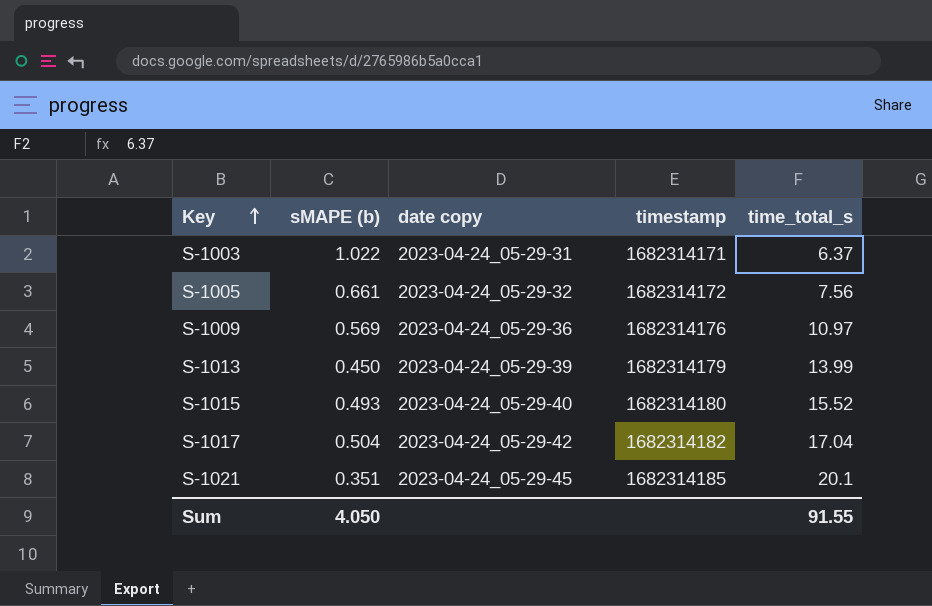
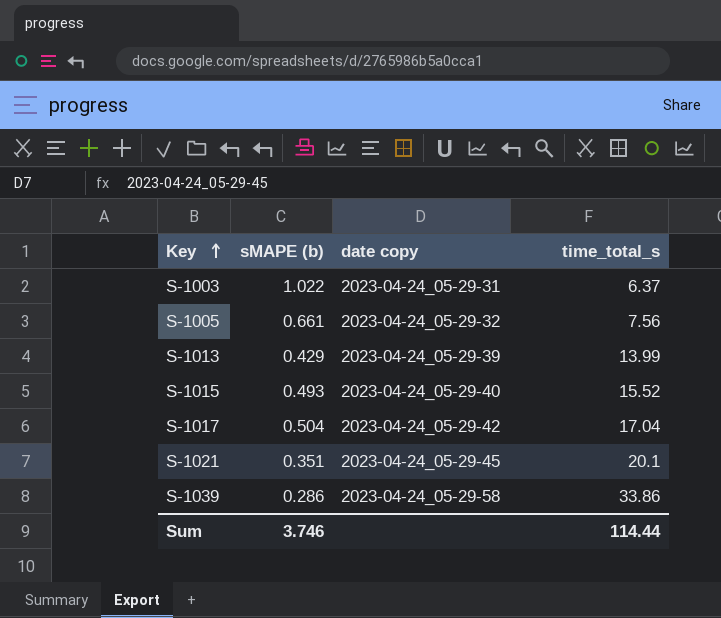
column timestamp | position: 4 -> none
row S-1009: 0.569 | 2023-04-24_05-29-36 | 1682314176 | 10.97 -> none
S-1013 | sMAPE (b): 0.450 -> 0.429
row S-1039: none -> 0.286 | 2023-04-24_05-29-58 | 33.86
Sum | sMAPE (b): 4.050 -> 3.746
Sum | time_total_s: 91.55 -> 114.44

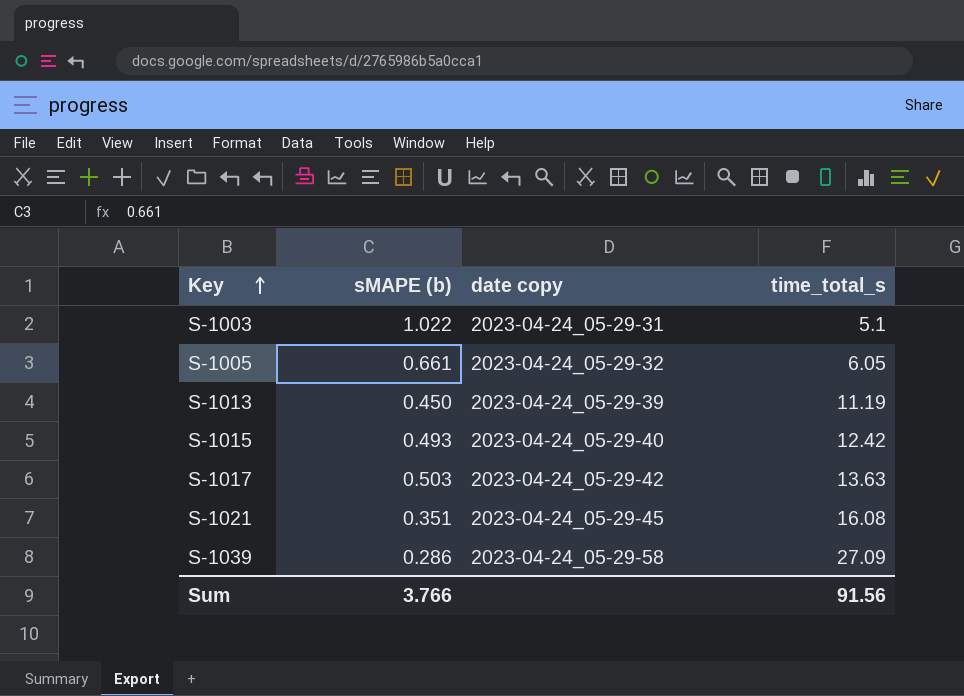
S-1003 | time_total_s: 6.37 -> 5.1
S-1005 | time_total_s: 7.56 -> 6.05
S-1013 | sMAPE (b): 0.429 -> 0.450
S-1013 | time_total_s: 13.99 -> 11.19
S-1015 | time_total_s: 15.52 -> 12.42
S-1017 | sMAPE (b): 0.504 -> 0.503
S-1017 | time_total_s: 17.04 -> 13.63
S-1021 | time_total_s: 20.1 -> 16.08
S-1039 | time_total_s: 33.86 -> 27.09
Sum | sMAPE (b): 3.746 -> 3.766
Sum | time_total_s: 114.44 -> 91.56

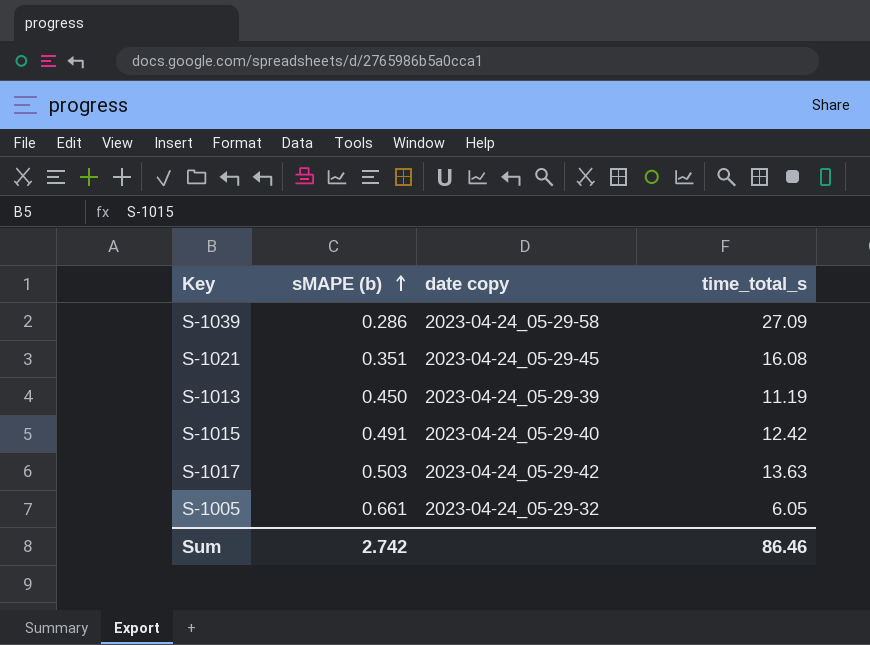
row order: Key ascending -> sMAPE (b) ascending
row S-1003: 1.022 | 2023-04-24_05-29-31 | 5.1 -> none
S-1015 | sMAPE (b): 0.493 -> 0.491
Sum | sMAPE (b): 3.766 -> 2.742
Sum | time_total_s: 91.56 -> 86.46

